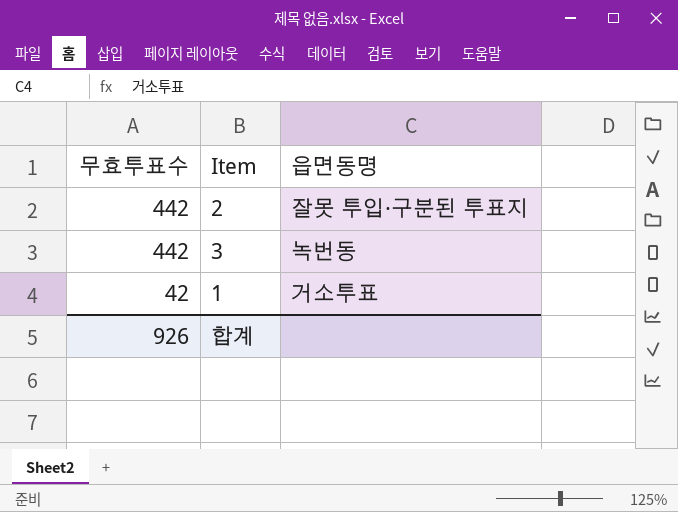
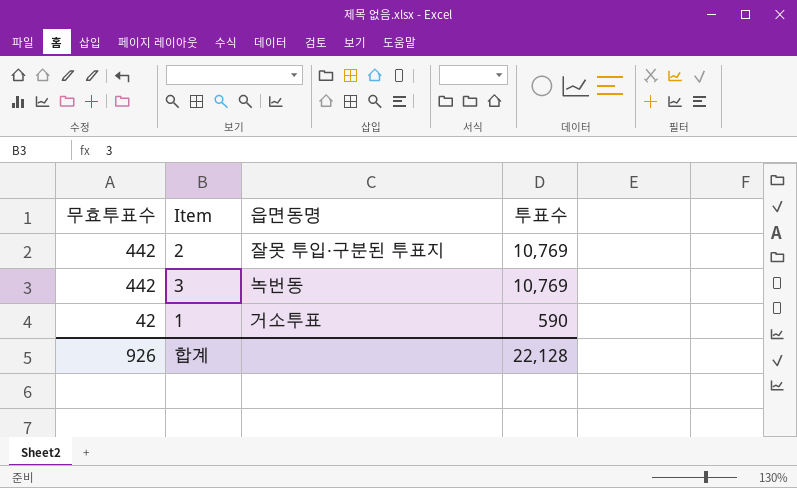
column 투표수 | position: none -> 4

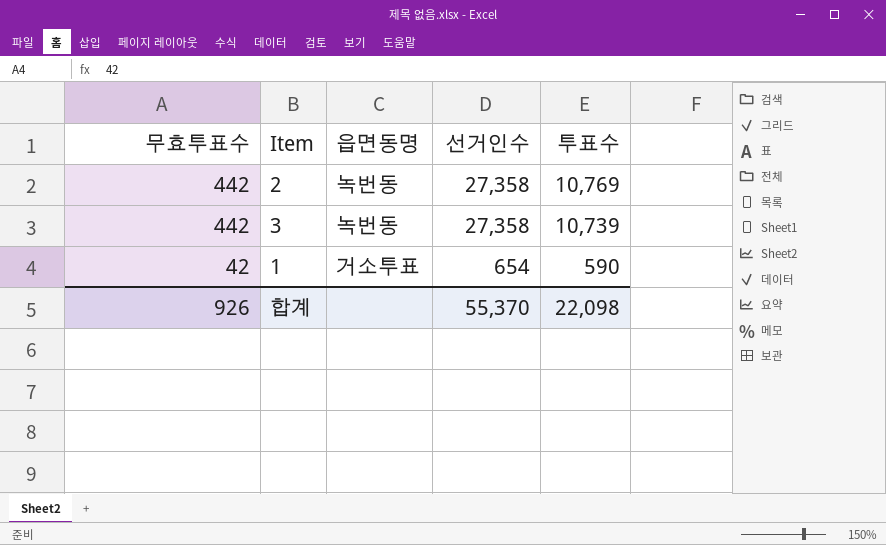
column 선거인수 | position: none -> 4
2 | 읍면동명: 잘못 투입·구분된 투표지 -> 녹번동
3 | 투표수: 10,769 -> 10,739
합계 | 투표수: 22,128 -> 22,098

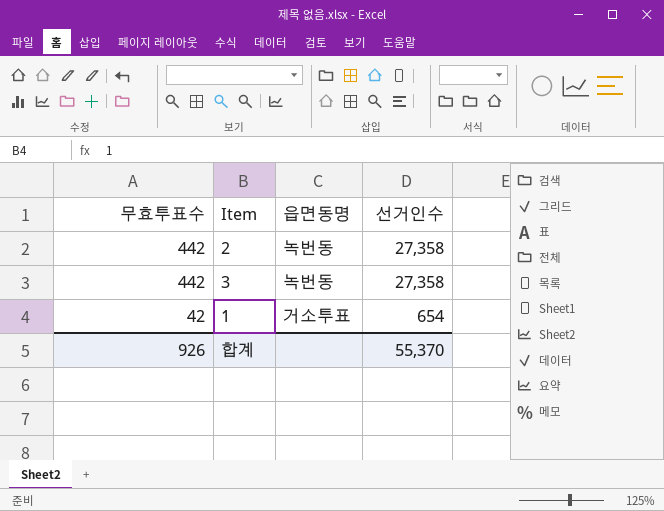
column 투표수 | position: 5 -> none

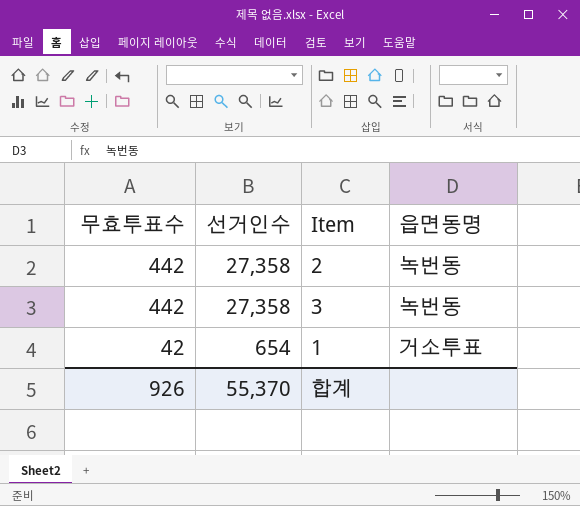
column 선거인수 | position: 4 -> 2

